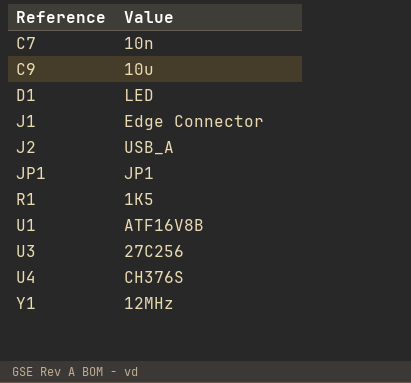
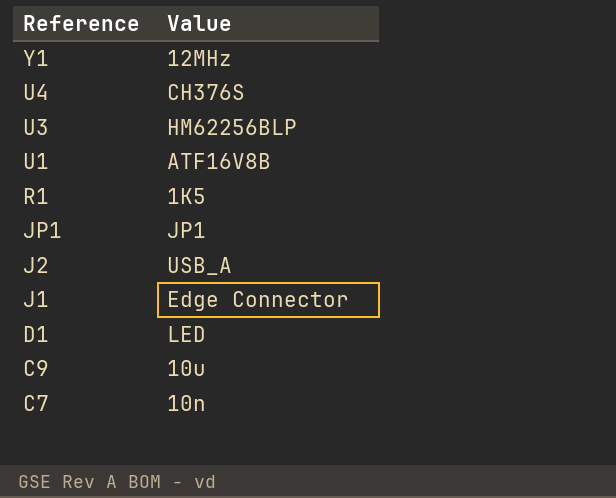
row order: Reference ascending -> Reference descending
U3 | Value: 27C256 -> HM62256BLP

